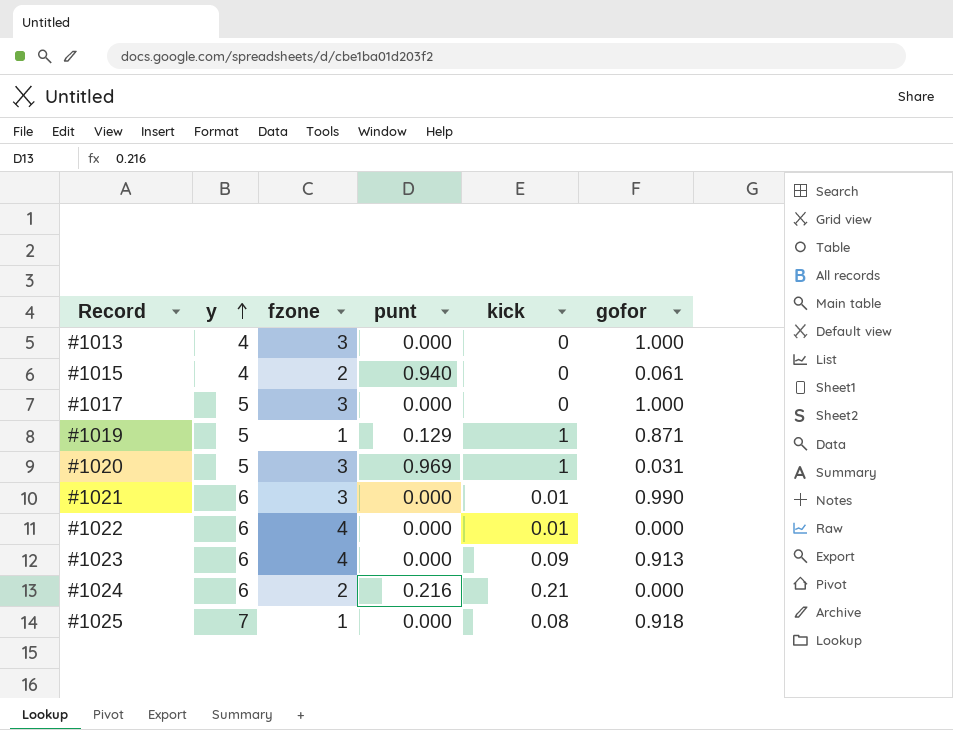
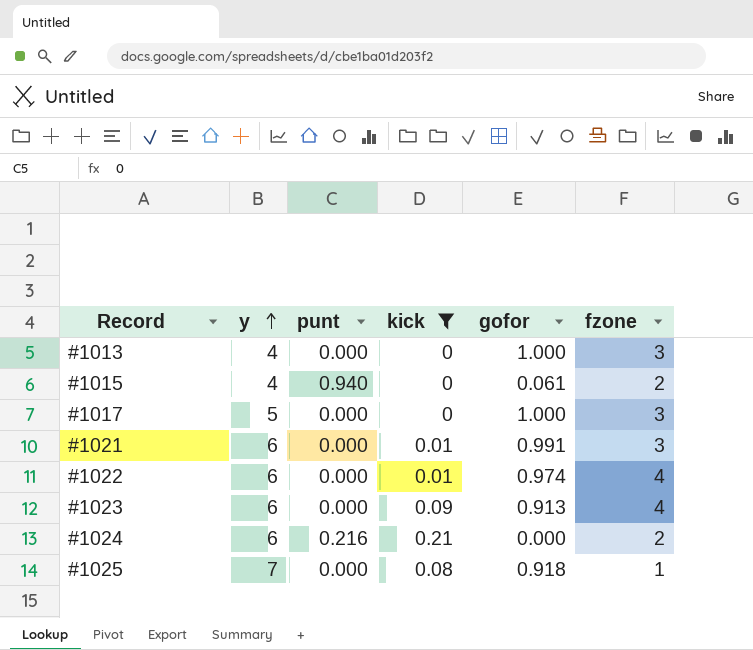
filter: none -> kick != 1
column fzone | position: 3 -> 6
#1021 | gofor: 0.990 -> 0.991
#1022 | gofor: 0.000 -> 0.974

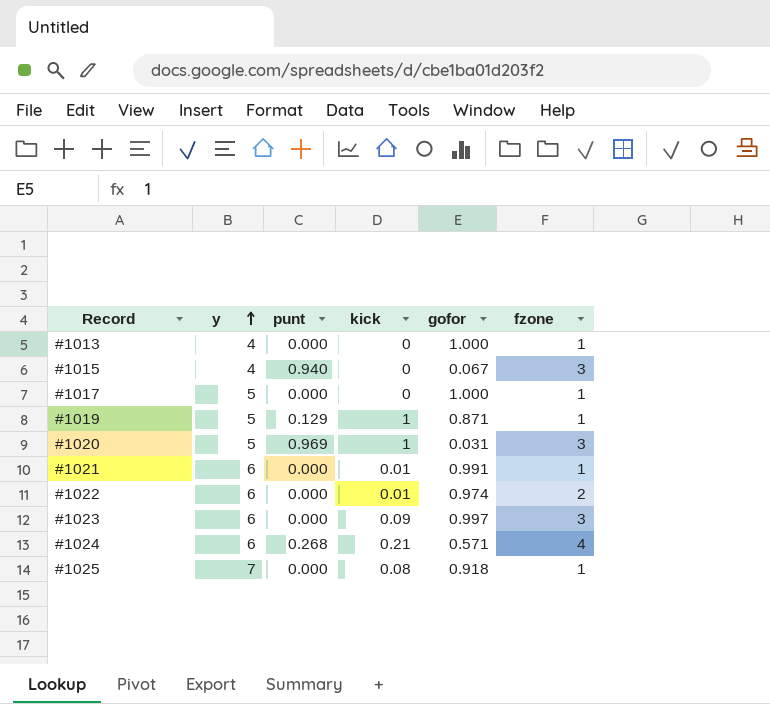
filter: kick != 1 -> none
#1013 | fzone: 3 -> 1
#1015 | gofor: 0.061 -> 0.067
#1015 | fzone: 2 -> 3
#1017 | fzone: 3 -> 1
#1021 | fzone: 3 -> 1
#1022 | fzone: 4 -> 2
#1023 | gofor: 0.913 -> 0.997
#1023 | fzone: 4 -> 3
#1024 | punt: 0.216 -> 0.268
#1024 | gofor: 0.000 -> 0.571
#1024 | fzone: 2 -> 4

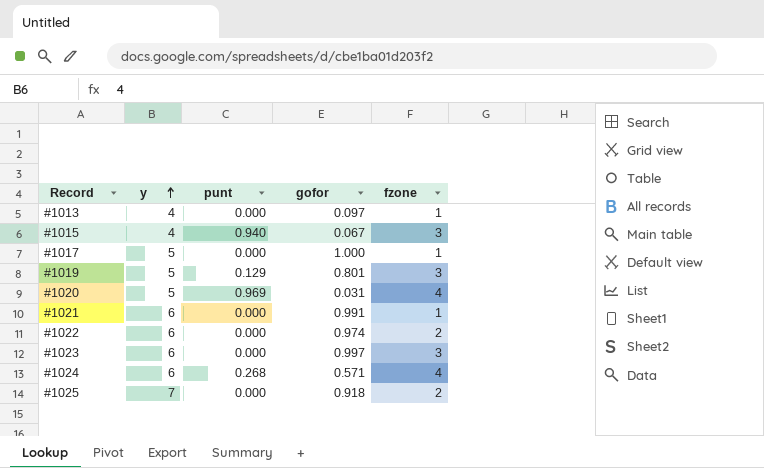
column kick | position: 4 -> none
#1013 | gofor: 1.000 -> 0.097
#1019 | gofor: 0.871 -> 0.801
#1019 | fzone: 1 -> 3
#1020 | fzone: 3 -> 4
#1025 | fzone: 1 -> 2

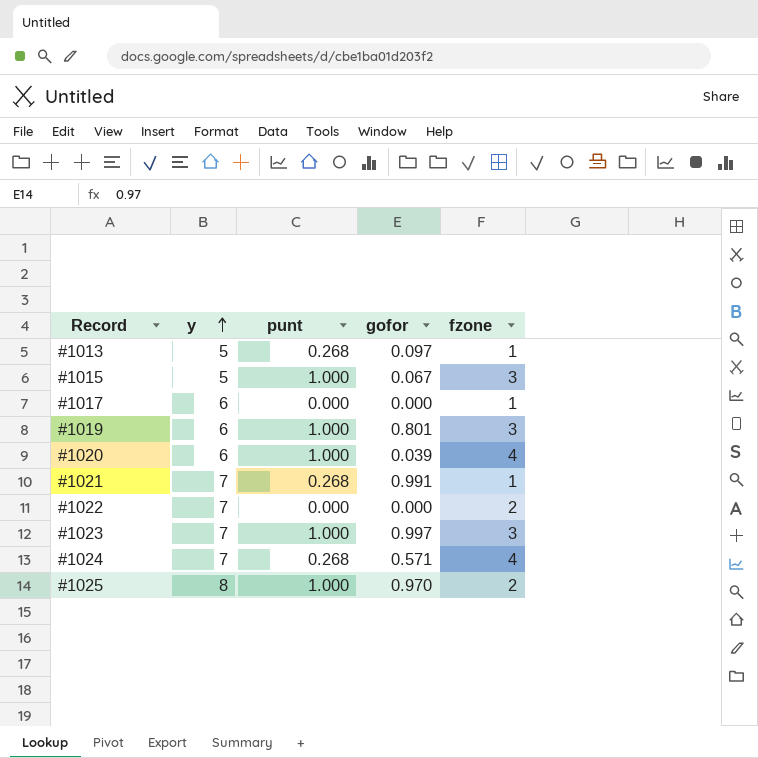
#1013 | y: 4 -> 5
#1013 | punt: 0.000 -> 0.268
#1015 | y: 4 -> 5
#1015 | punt: 0.940 -> 1.000
#1017 | y: 5 -> 6
#1017 | gofor: 1.000 -> 0.000
#1019 | y: 5 -> 6
#1019 | punt: 0.129 -> 1.000
#1020 | y: 5 -> 6
#1020 | punt: 0.969 -> 1.000
#1020 | gofor: 0.031 -> 0.039
#1021 | y: 6 -> 7
#1021 | punt: 0.000 -> 0.268
#1022 | y: 6 -> 7
#1022 | gofor: 0.974 -> 0.000
#1023 | y: 6 -> 7
#1023 | punt: 0.000 -> 1.000
#1024 | y: 6 -> 7
#1025 | y: 7 -> 8
#1025 | punt: 0.000 -> 1.000
#1025 | gofor: 0.918 -> 0.970

